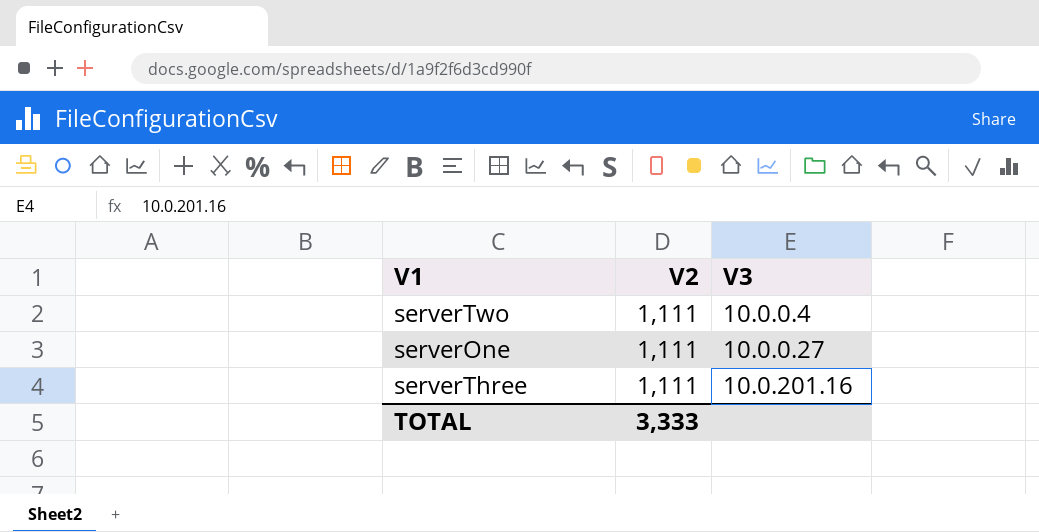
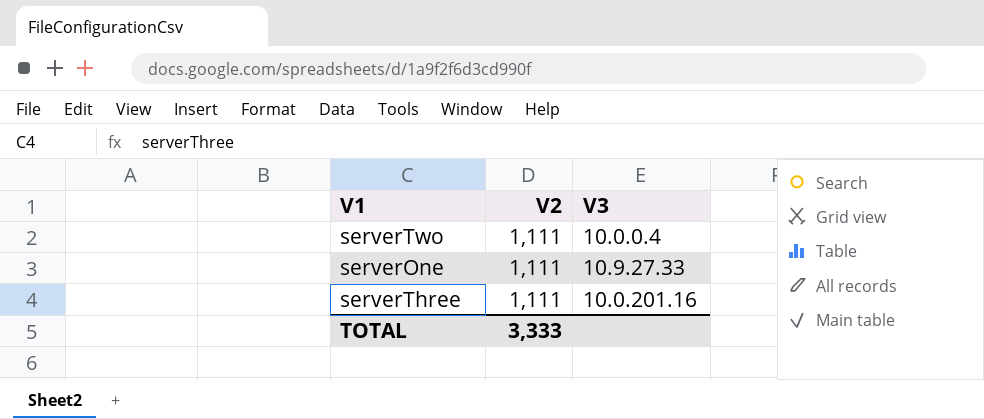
serverOne | V3: 10.0.0.27 -> 10.9.27.33

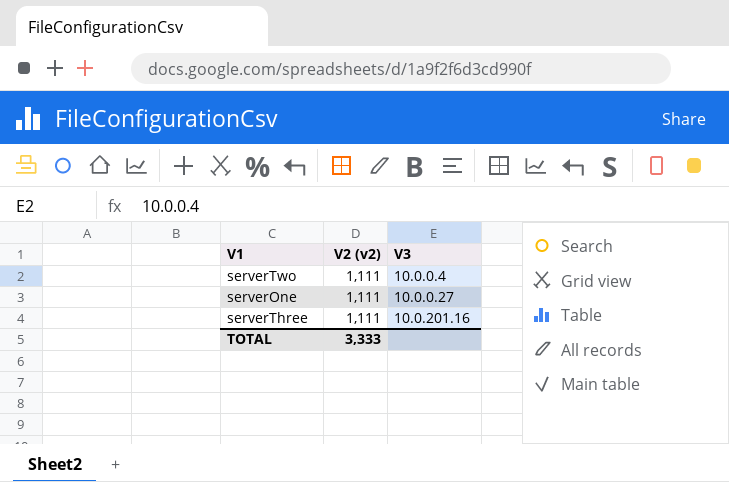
column name: V2 -> V2 (v2)
serverOne | V3: 10.9.27.33 -> 10.0.0.27

